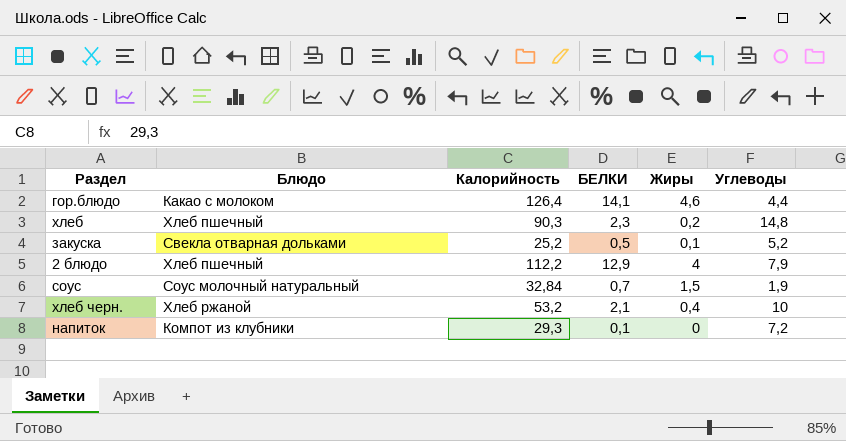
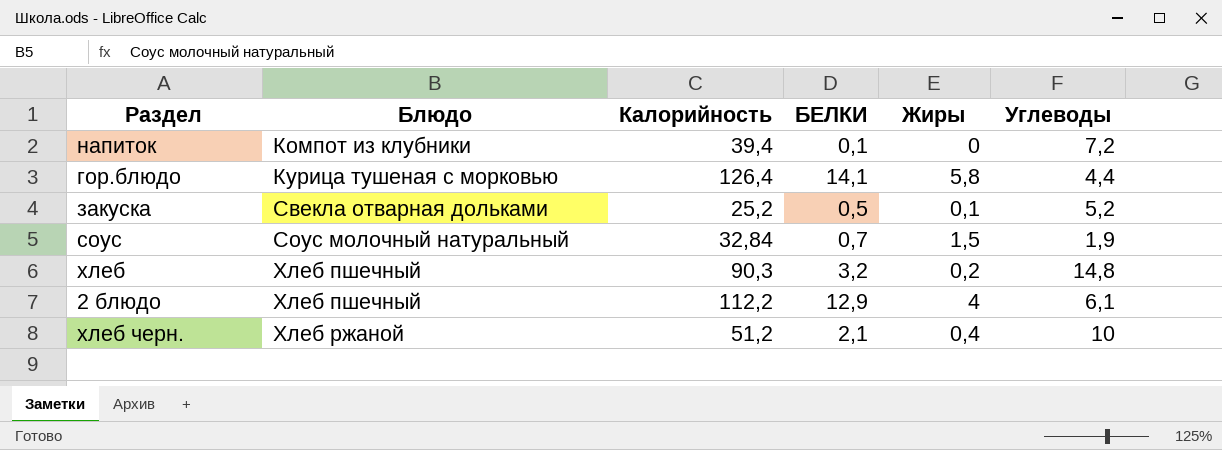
row order: none -> Блюдо ascending
напиток | Калорийность: 29,3 -> 39,4
гор.блюдо | Блюдо: Какао с молоком -> Курица тушеная с морковью
гор.блюдо | Жиры: 4,6 -> 5,8
хлеб | БЕЛКИ: 2,3 -> 3,2
2 блюдо | Углеводы: 7,9 -> 6,1
хлеб черн. | Калорийность: 53,2 -> 51,2

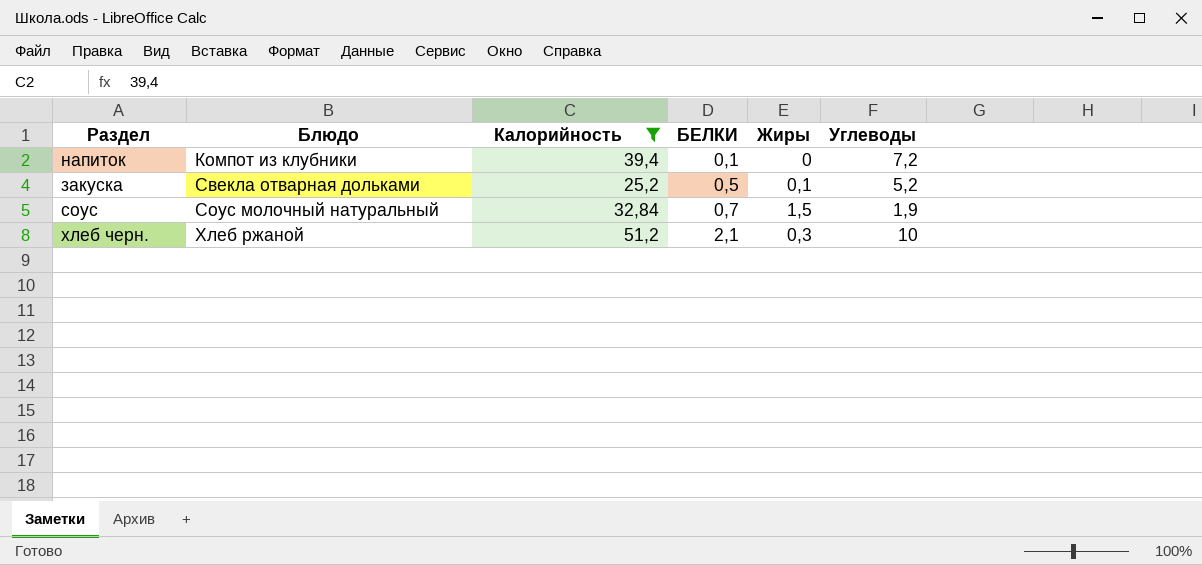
filter: none -> Калорийность <= 51,2
хлеб черн. | Жиры: 0,4 -> 0,3

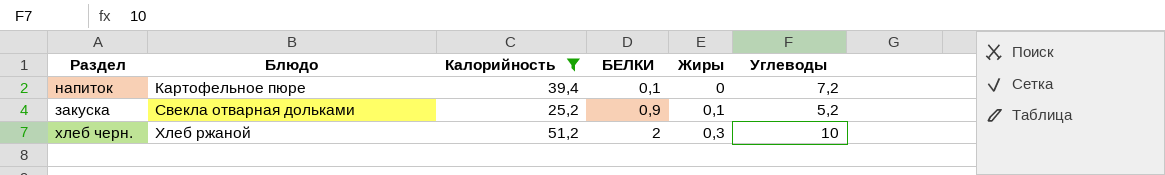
row соус: Соус молочный натуральный | 32,84 | 0,7 | 1,5 | 1,9 -> none
напиток | Блюдо: Компот из клубники -> Картофельное пюре
закуска | БЕЛКИ: 0,5 -> 0,9
хлеб черн. | БЕЛКИ: 2,1 -> 2

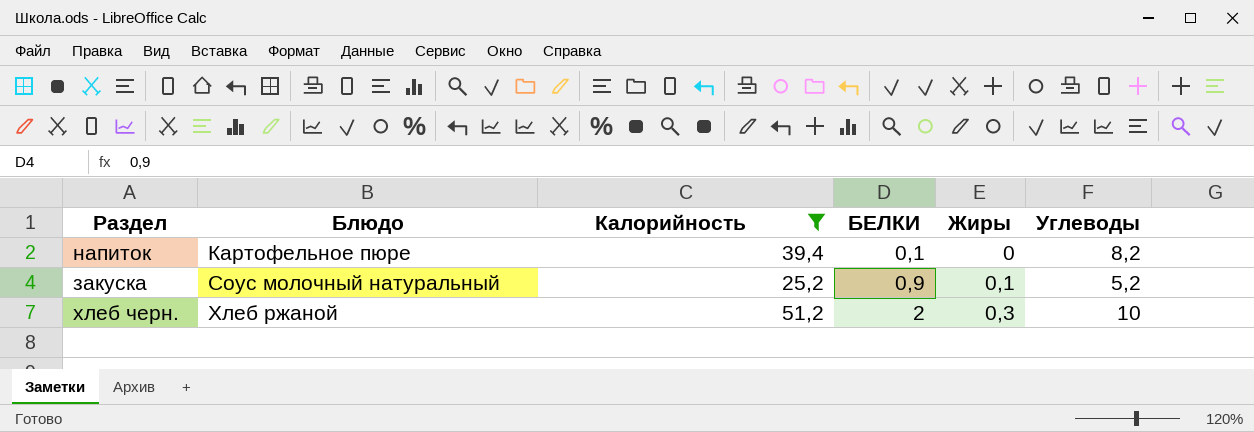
напиток | Углеводы: 7,2 -> 8,2
закуска | Блюдо: Свекла отварная дольками -> Соус молочный натуральный

